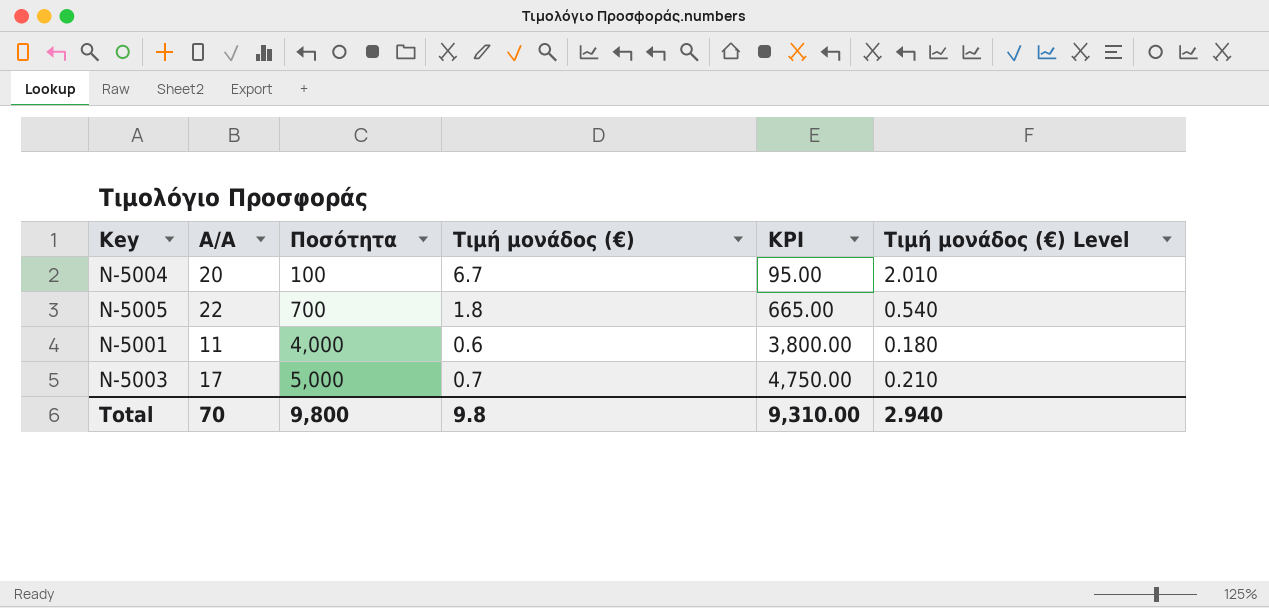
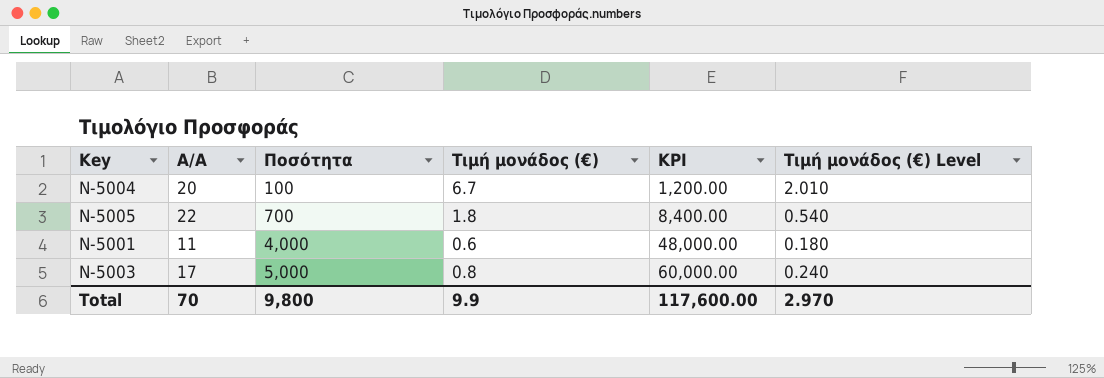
column KPI | formula: [Ποσότητα] * 0.95 -> [Ποσότητα] * 12
N-5003 | Τιμή μονάδος (€): 0.7 -> 0.8
N-5003 | Τιμή μονάδος (€) Level: 0.210 -> 0.240
Total | Τιμή μονάδος (€): 9.8 -> 9.9
Total | KPI: 9,310.00 -> 117,600.00
Total | Τιμή μονάδος (€) Level: 2.940 -> 2.970

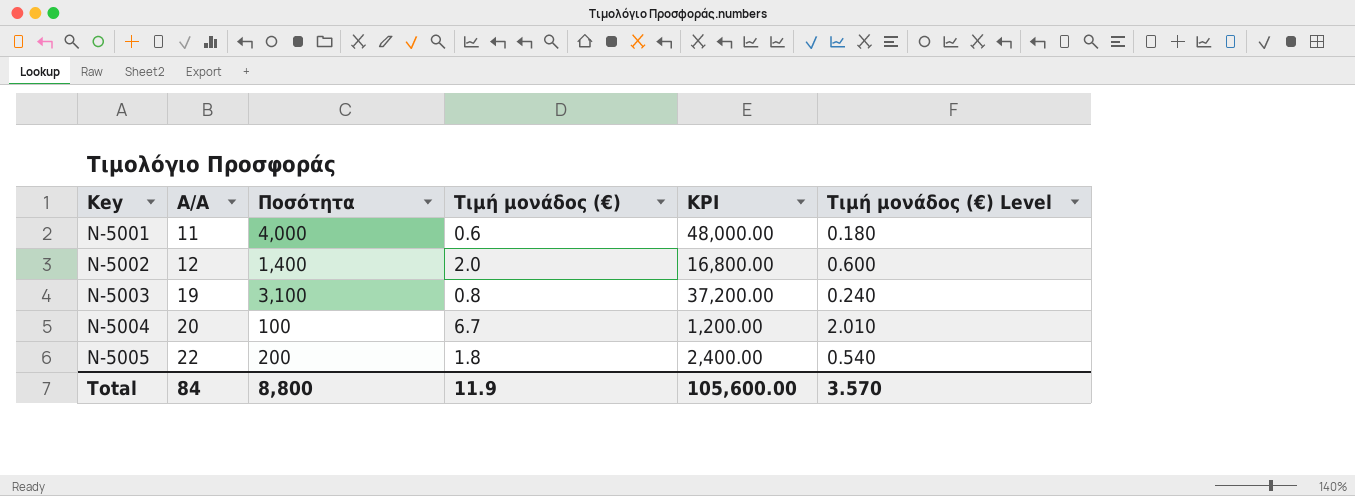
row order: Ποσότητα ascending -> Key ascending
row N-5002: none -> 12 | 1,400 | 2.0 | 16,800.00 | 0.600
N-5003 | Α/Α: 17 -> 19
N-5003 | Ποσότητα: 5,000 -> 3,100
N-5003 | KPI: 60,000.00 -> 37,200.00
N-5005 | Ποσότητα: 700 -> 200
N-5005 | KPI: 8,400.00 -> 2,400.00
Total | Α/Α: 70 -> 84
Total | Ποσότητα: 9,800 -> 8,800
Total | Τιμή μονάδος (€): 9.9 -> 11.9
Total | KPI: 117,600.00 -> 105,600.00
Total | Τιμή μονάδος (€) Level: 2.970 -> 3.570

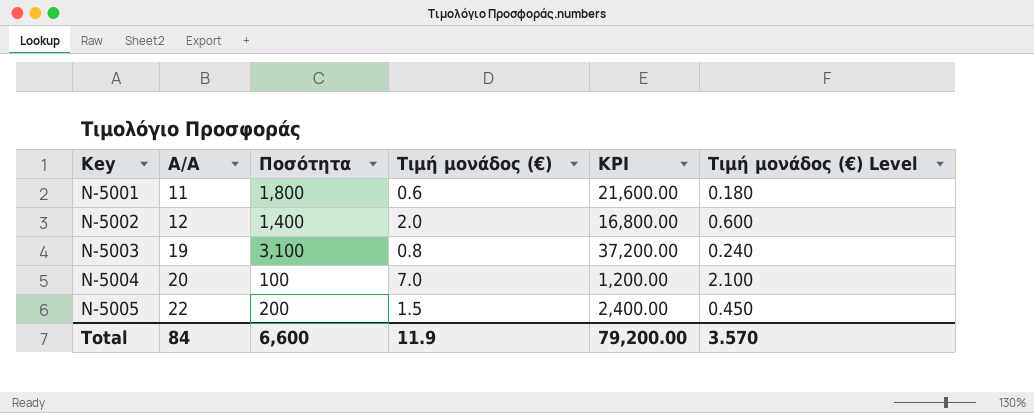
N-5001 | Ποσότητα: 4,000 -> 1,800
N-5001 | KPI: 48,000.00 -> 21,600.00
N-5004 | Τιμή μονάδος (€): 6.7 -> 7.0
N-5004 | Τιμή μονάδος (€) Level: 2.010 -> 2.100
N-5005 | Τιμή μονάδος (€): 1.8 -> 1.5
N-5005 | Τιμή μονάδος (€) Level: 0.540 -> 0.450
Total | Ποσότητα: 8,800 -> 6,600
Total | KPI: 105,600.00 -> 79,200.00

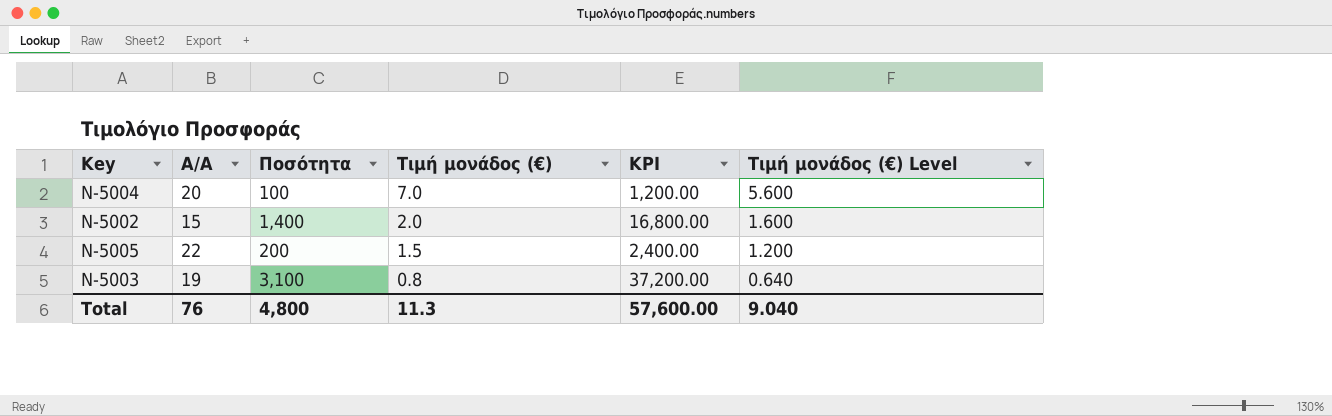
row order: Key ascending -> Τιμή μονάδος (€) descending
column Τιμή μονάδος (€) Level | formula: [Τιμή μονάδος (€)] * 0.3 -> [Τιμή μονάδος (€)] * 0.8
row N-5001: 11 | 1,800 | 0.6 | 21,600.00 | 0.180 -> none
N-5002 | Α/Α: 12 -> 15
Total | Α/Α: 84 -> 76
Total | Ποσότητα: 6,600 -> 4,800
Total | Τιμή μονάδος (€): 11.9 -> 11.3
Total | KPI: 79,200.00 -> 57,600.00
Total | Τιμή μονάδος (€) Level: 3.570 -> 9.040

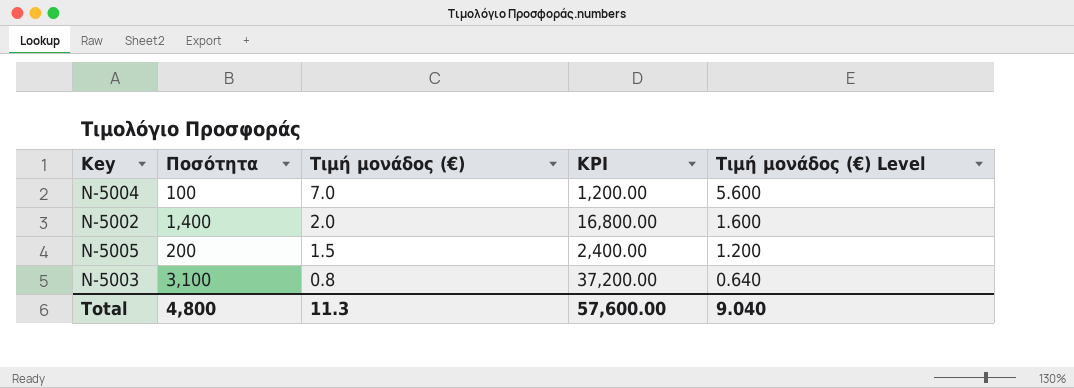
column Α/Α | position: 2 -> none

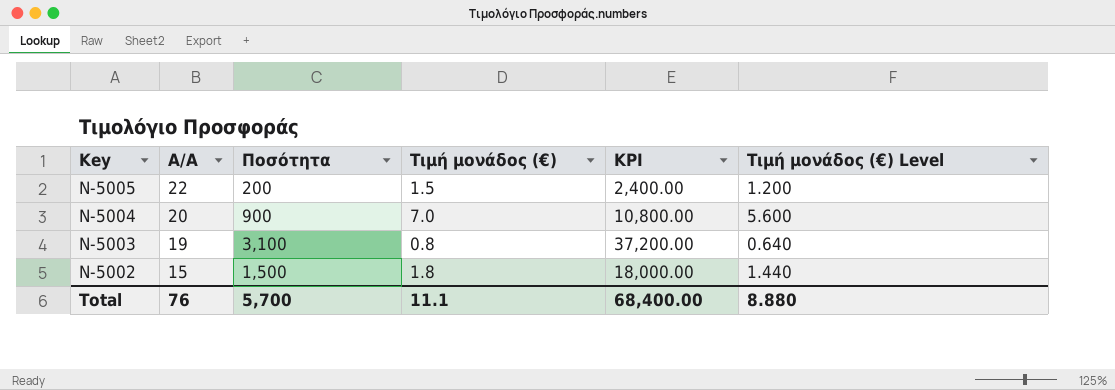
row order: Τιμή μονάδος (€) descending -> Key descending
column Α/Α | position: none -> 2
N-5004 | Ποσότητα: 100 -> 900
N-5004 | KPI: 1,200.00 -> 10,800.00
N-5002 | Ποσότητα: 1,400 -> 1,500
N-5002 | Τιμή μονάδος (€): 2.0 -> 1.8
N-5002 | KPI: 16,800.00 -> 18,000.00
N-5002 | Τιμή μονάδος (€) Level: 1.600 -> 1.440
Total | Ποσότητα: 4,800 -> 5,700
Total | Τιμή μονάδος (€): 11.3 -> 11.1
Total | KPI: 57,600.00 -> 68,400.00
Total | Τιμή μονάδος (€) Level: 9.040 -> 8.880

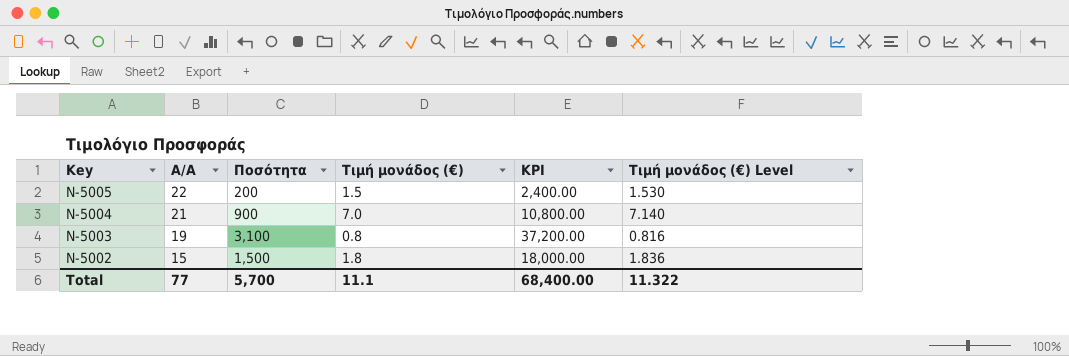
column Τιμή μονάδος (€) Level | formula: [Τιμή μονάδος (€)] * 0.8 -> [Τιμή μονάδος (€)] * 1.02
N-5004 | Α/Α: 20 -> 21
Total | Α/Α: 76 -> 77
Total | Τιμή μονάδος (€) Level: 8.880 -> 11.322

